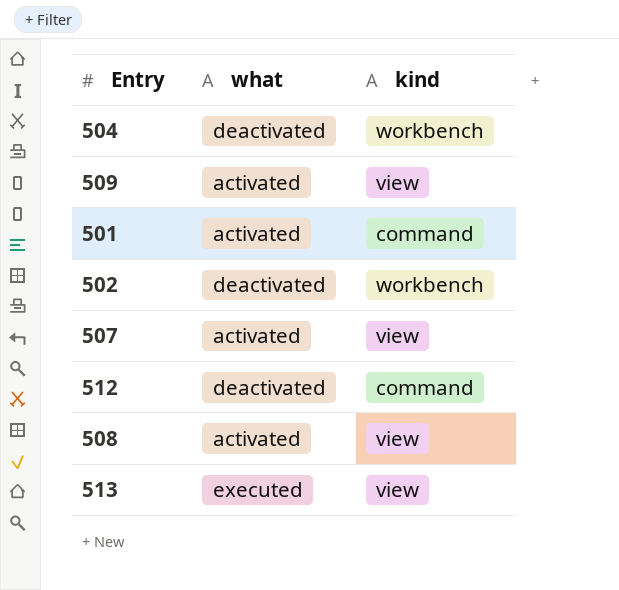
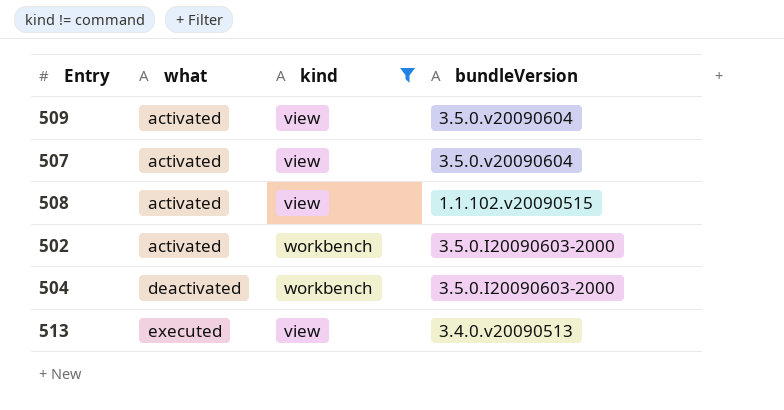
filter: none -> kind != command
row order: none -> what ascending
column bundleVersion | position: none -> 4
502 | what: deactivated -> activated

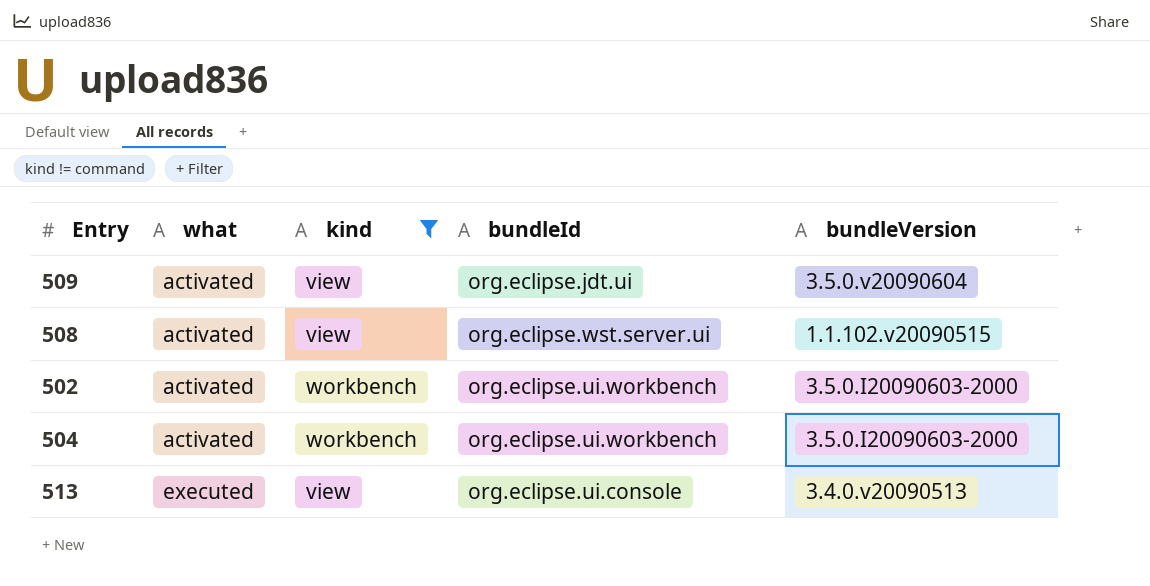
column bundleId | position: none -> 4
row 507: activated | view | 3.5.0.v20090604 -> none
504 | what: deactivated -> activated

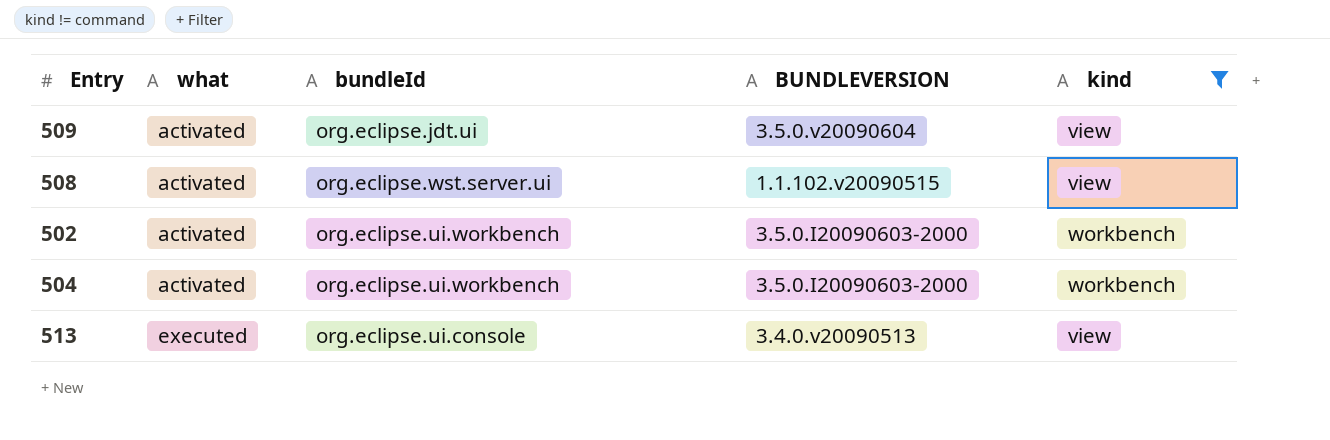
column name: bundleVersion -> BUNDLEVERSION
column kind | position: 3 -> 5

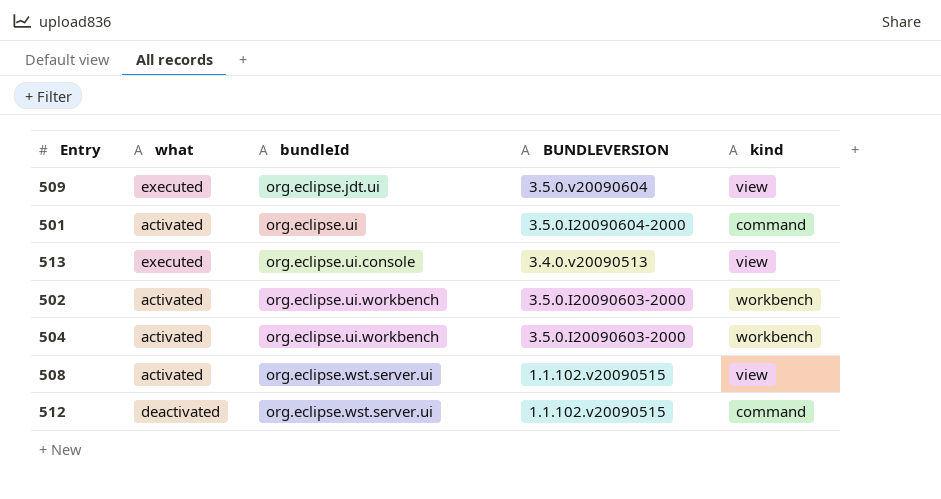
filter: kind != command -> none
row order: what ascending -> bundleId ascending
509 | what: activated -> executed

